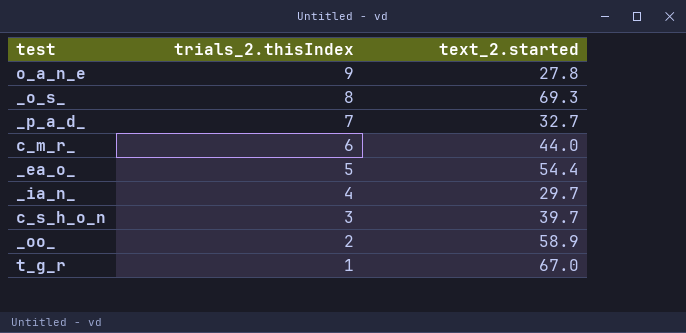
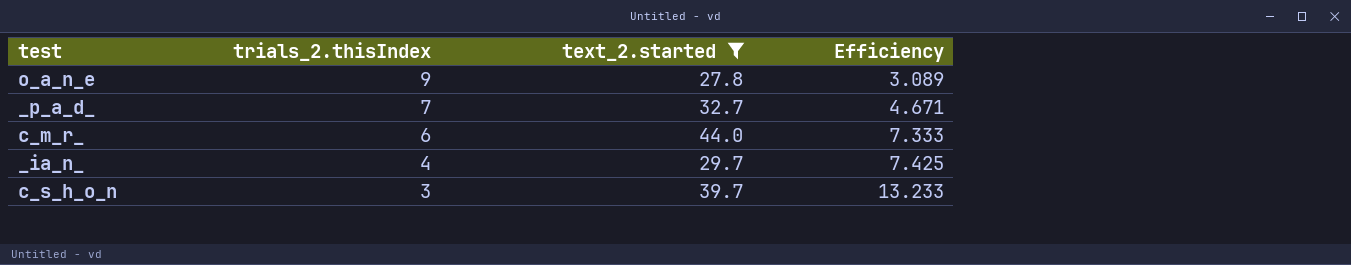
filter: none -> text_2.started <= 44.0
column Efficiency | formula: none -> [text_2.started] / [trials_2.thisIndex]

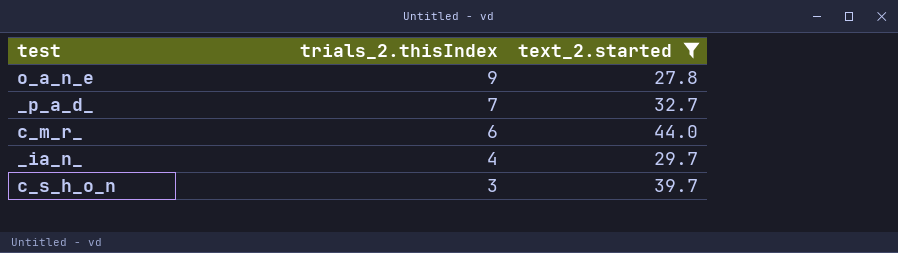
column Efficiency | formula: [text_2.started] / [trials_2.thisIndex] -> none

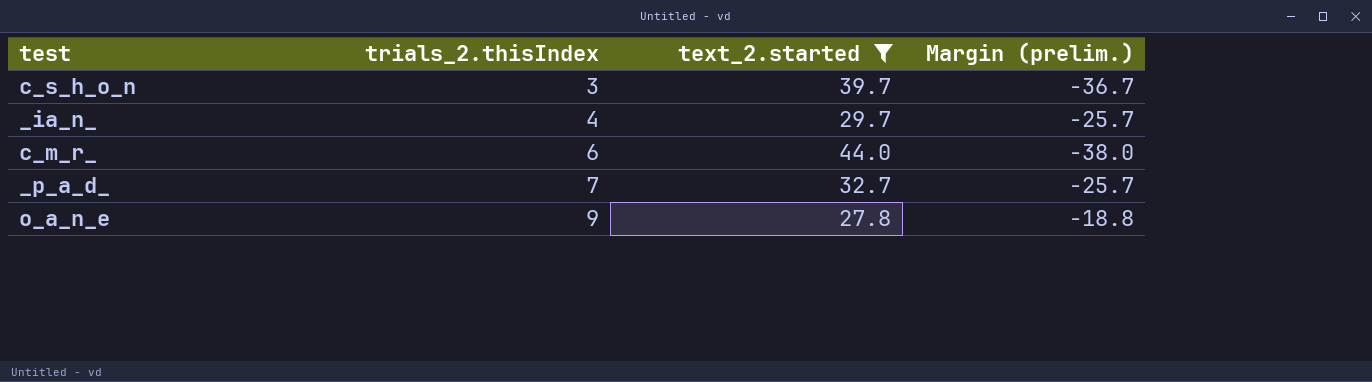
row order: trials_2.thisIndex descending -> trials_2.thisIndex ascending
column Margin (prelim.) | formula: none -> [trials_2.thisIndex] - [text_2.started]

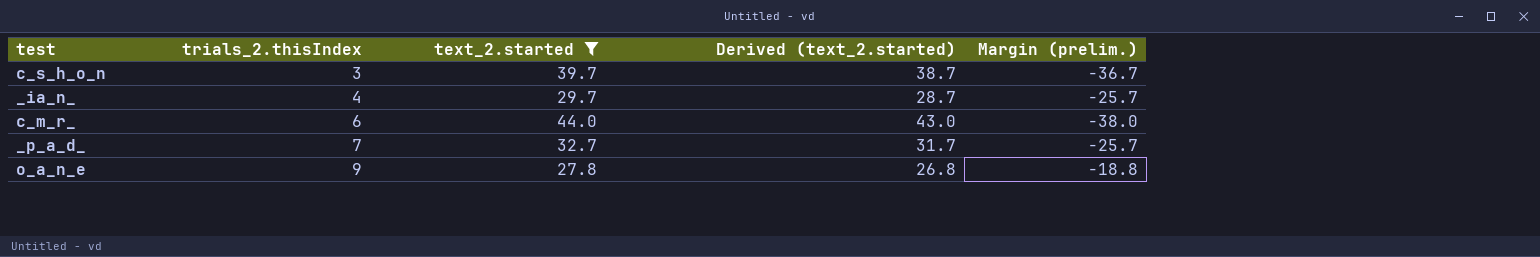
column Derived (text_2.started) | formula: none -> [text_2.started] - 1

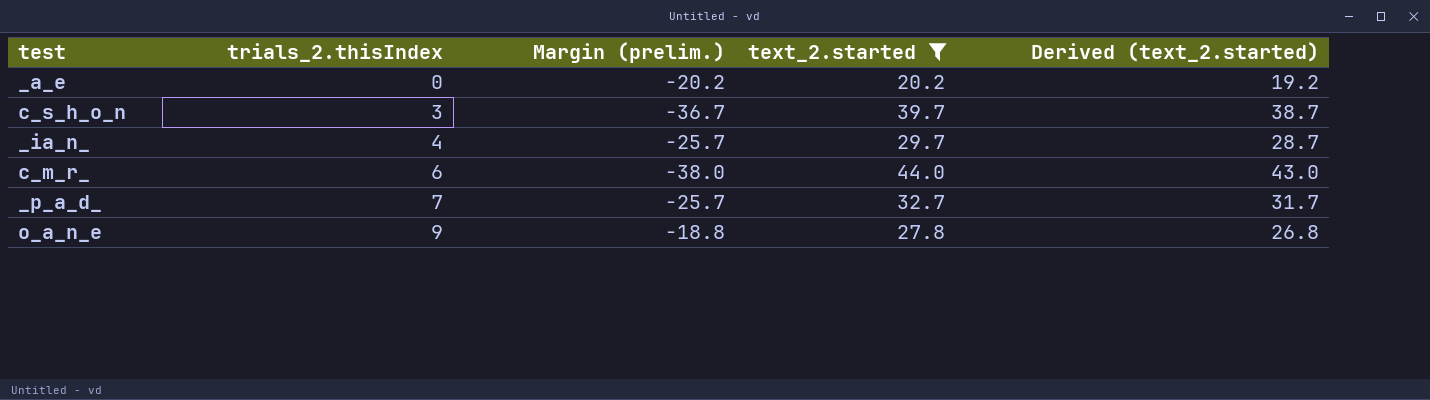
column Margin (prelim.) | position: 5 -> 3
row _a_e: none -> 0 | -20.2 | 20.2 | 19.2

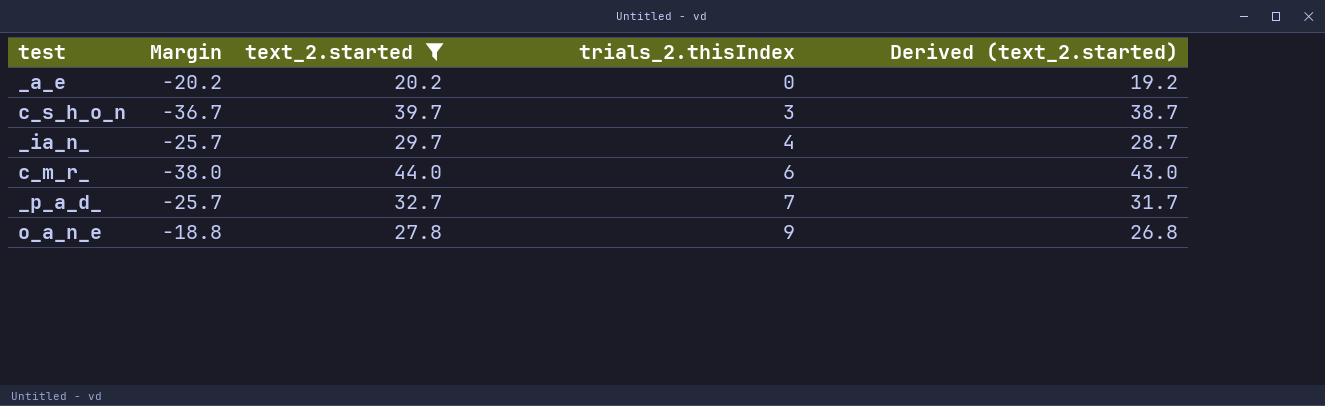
column name: Margin (prelim.) -> Margin
column trials_2.thisIndex | position: 2 -> 4

